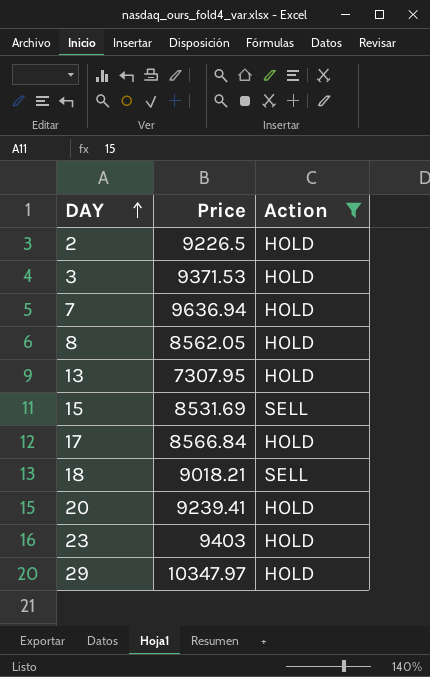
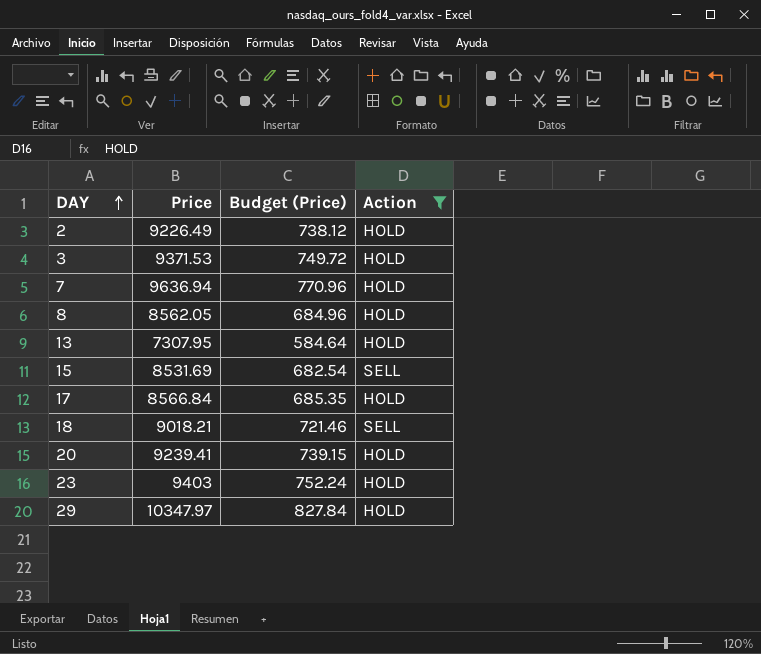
column Budget (Price) | formula: none -> [Price] * 0.08
2 | Price: 9226.5 -> 9226.49

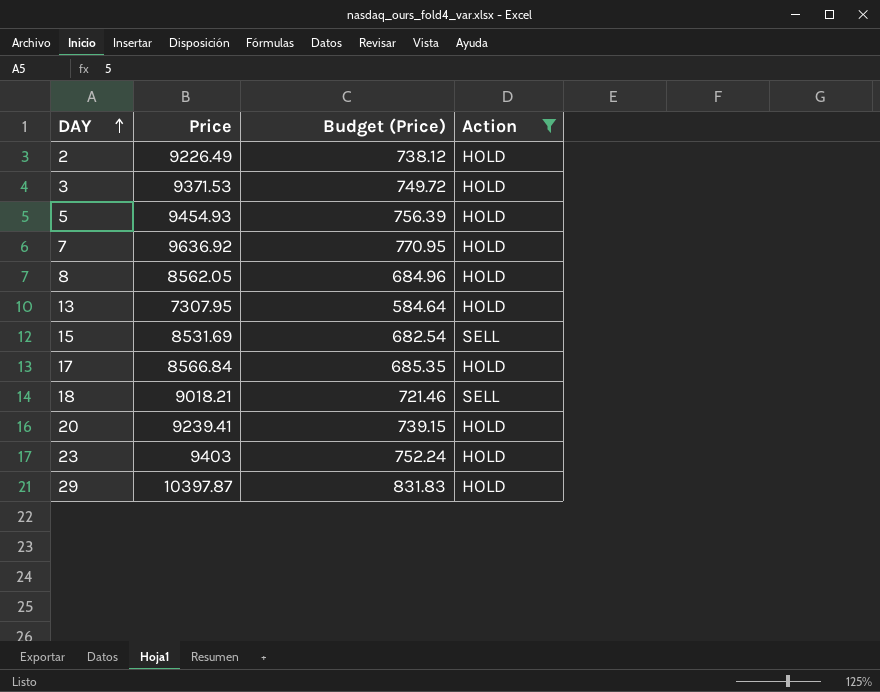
row 5: none -> 9454.93 | 756.39 | HOLD
7 | Price: 9636.94 -> 9636.92
7 | Budget (Price): 770.96 -> 770.95
29 | Price: 10347.97 -> 10397.87
29 | Budget (Price): 827.84 -> 831.83

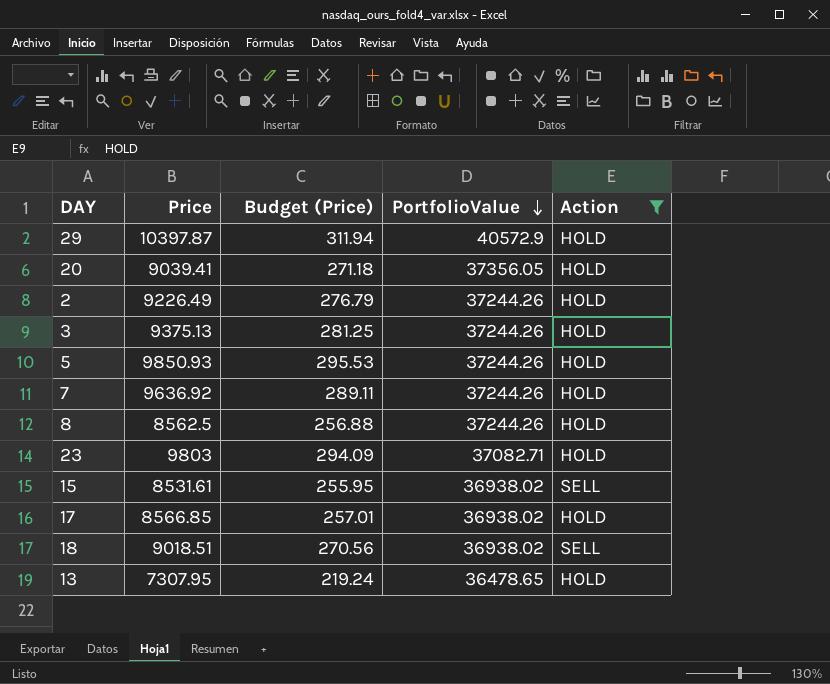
row order: DAY ascending -> PortfolioValue descending
column Budget (Price) | formula: [Price] * 0.08 -> [Price] * 0.03
column PortfolioValue | position: none -> 4
20 | Price: 9239.41 -> 9039.41
3 | Price: 9371.53 -> 9375.13
5 | Price: 9454.93 -> 9850.93
8 | Price: 8562.05 -> 8562.5
23 | Price: 9403 -> 9803
15 | Price: 8531.69 -> 8531.61
17 | Price: 8566.84 -> 8566.85
18 | Price: 9018.21 -> 9018.51

